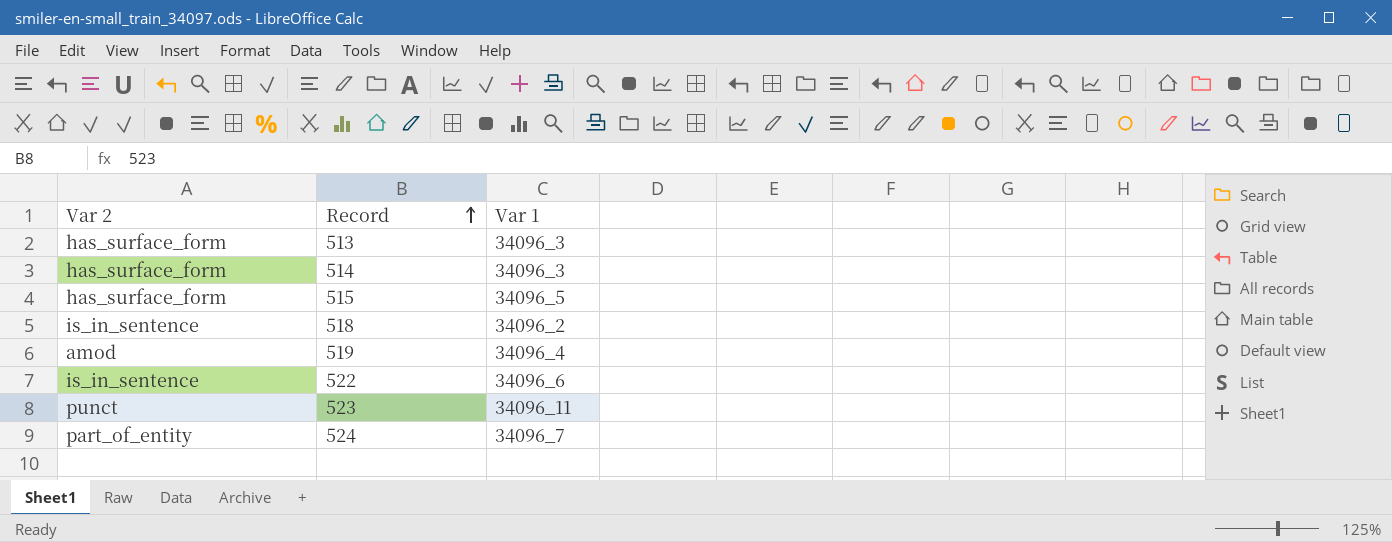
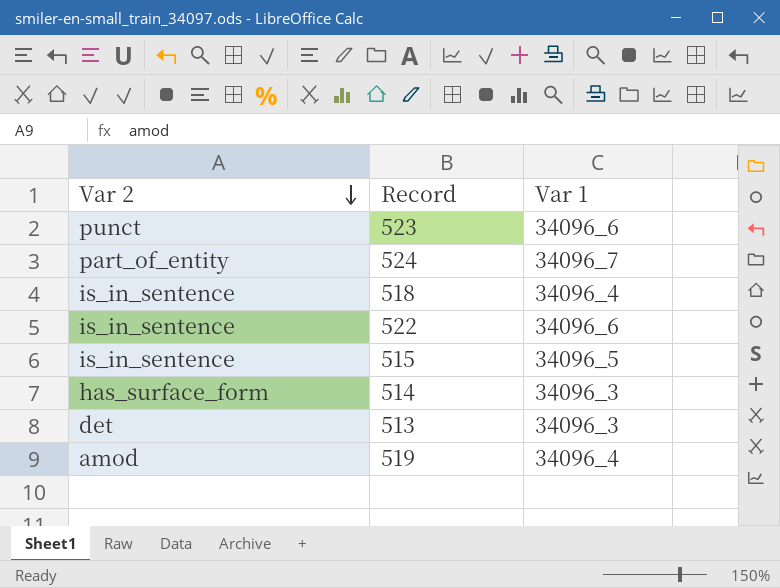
row order: Record ascending -> Var 2 descending
523 | Var 1: 34096_11 -> 34096_6
518 | Var 1: 34096_2 -> 34096_4
515 | Var 2: has_surface_form -> is_in_sentence
513 | Var 2: has_surface_form -> det

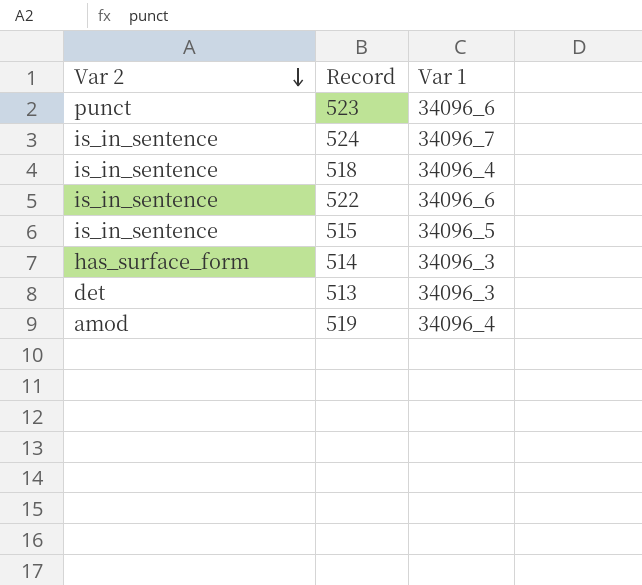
524 | Var 2: part_of_entity -> is_in_sentence

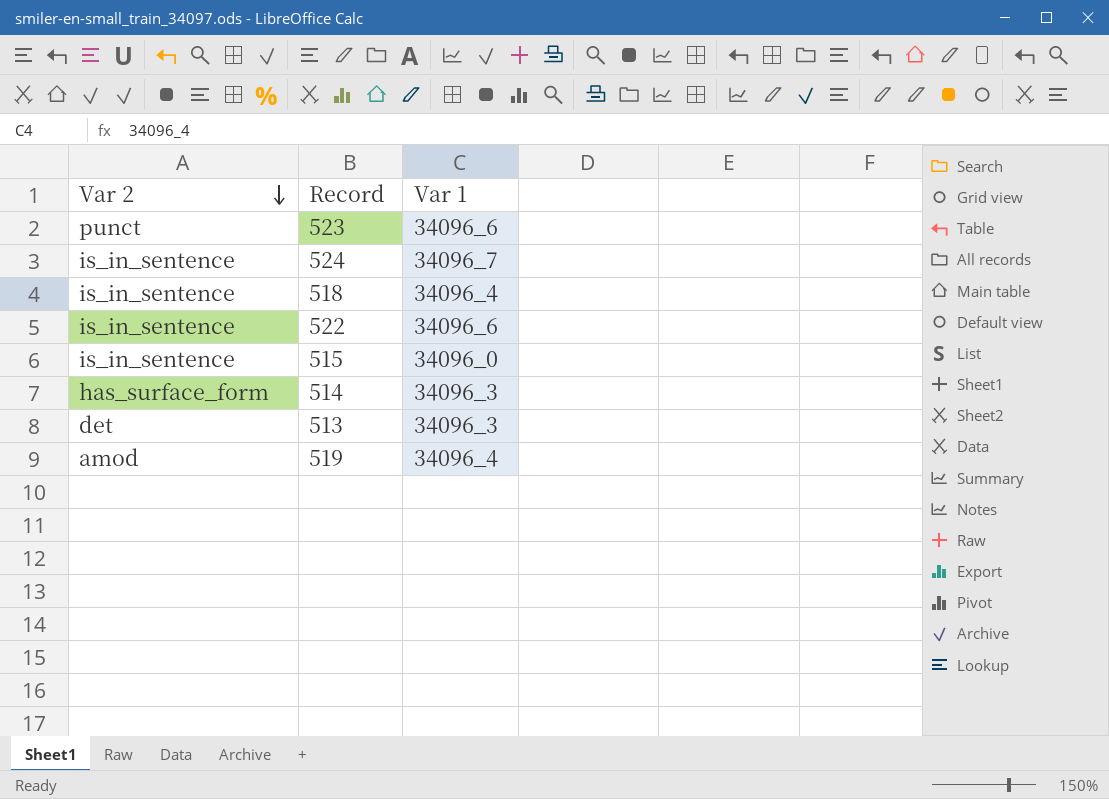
515 | Var 1: 34096_5 -> 34096_0

